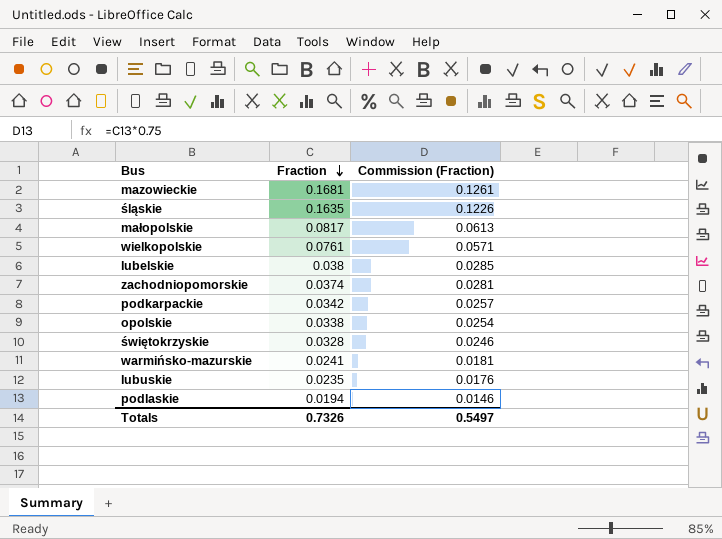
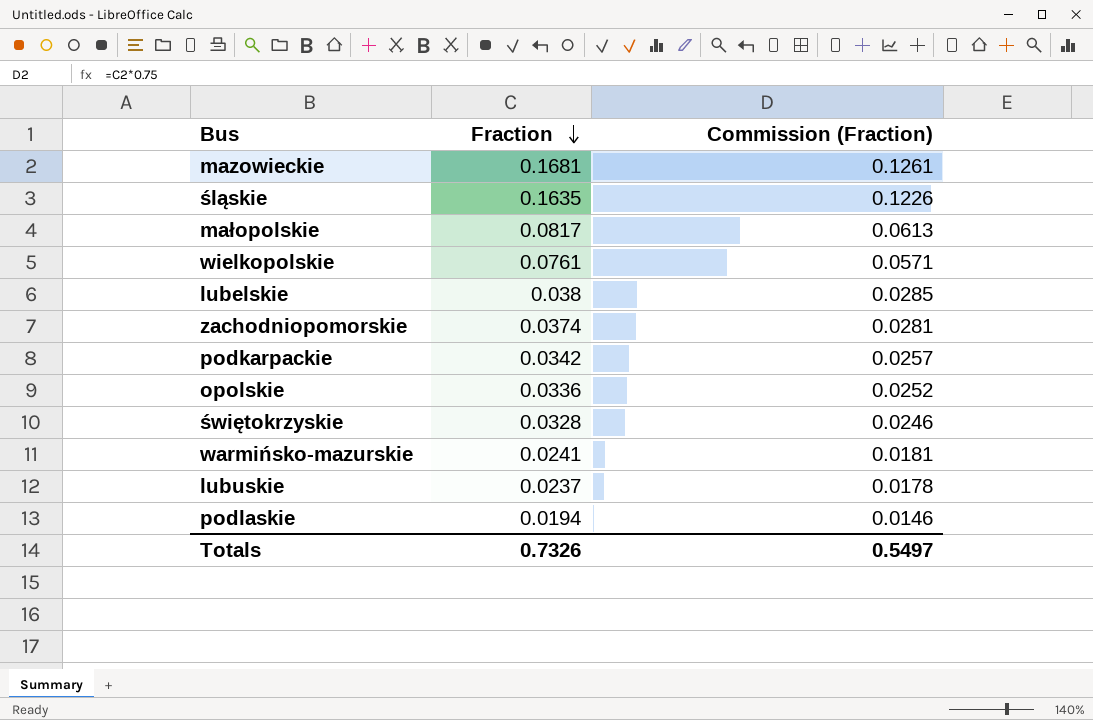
opolskie | Fraction: 0.0338 -> 0.0336
opolskie | Commission (Fraction): 0.0254 -> 0.0252
lubuskie | Fraction: 0.0235 -> 0.0237
lubuskie | Commission (Fraction): 0.0176 -> 0.0178

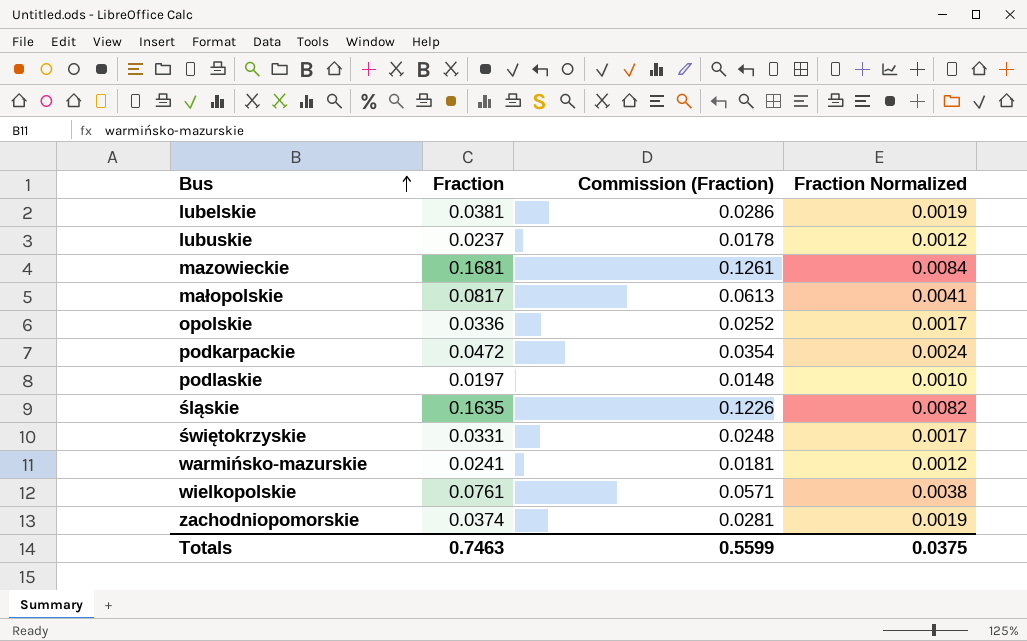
row order: Fraction descending -> Bus ascending
column Fraction Normalized | formula: none -> [Fraction] * 0.05
lubelskie | Fraction: 0.038 -> 0.0381
lubelskie | Commission (Fraction): 0.0285 -> 0.0286
podkarpackie | Fraction: 0.0342 -> 0.0472
podkarpackie | Commission (Fraction): 0.0257 -> 0.0354
podlaskie | Fraction: 0.0194 -> 0.0197
podlaskie | Commission (Fraction): 0.0146 -> 0.0148
świętokrzyskie | Fraction: 0.0328 -> 0.0331
świętokrzyskie | Commission (Fraction): 0.0246 -> 0.0248
Totals | Fraction: 0.7326 -> 0.7463
Totals | Commission (Fraction): 0.5497 -> 0.5599

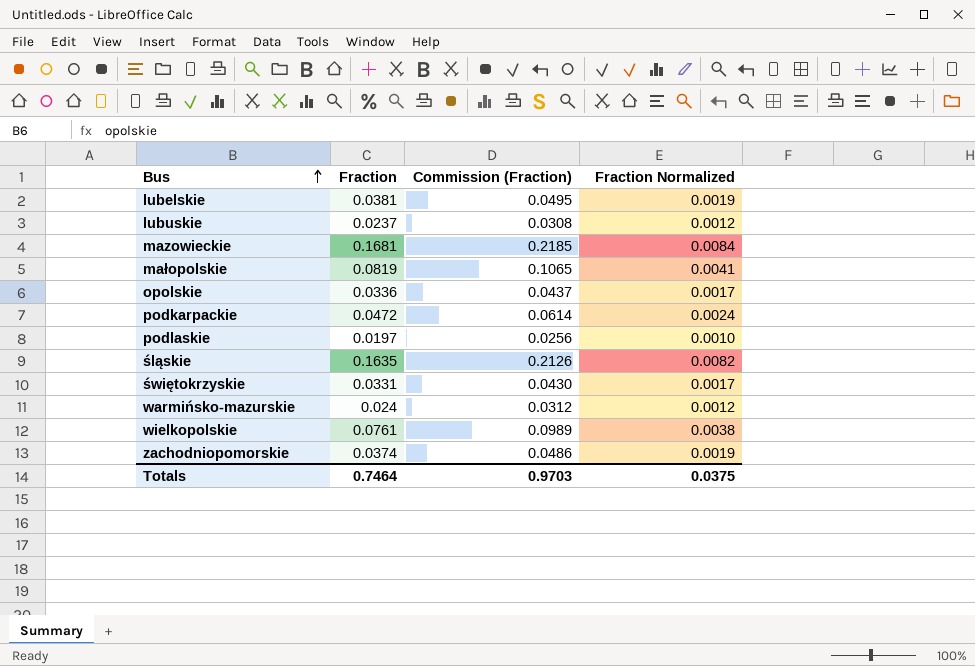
column Commission (Fraction) | formula: [Fraction] * 0.75 -> [Fraction] * 1.3
małopolskie | Fraction: 0.0817 -> 0.0819
warmińsko-mazurskie | Fraction: 0.0241 -> 0.024
Totals | Fraction: 0.7463 -> 0.7464
Totals | Commission (Fraction): 0.5599 -> 0.9703

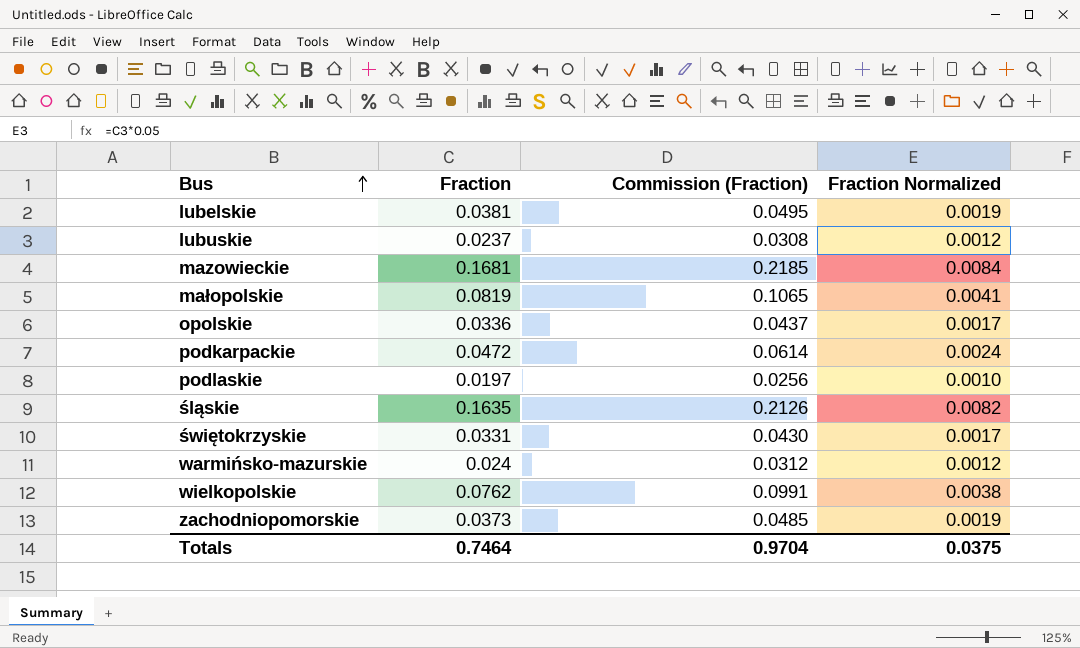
wielkopolskie | Fraction: 0.0761 -> 0.0762
wielkopolskie | Commission (Fraction): 0.0989 -> 0.0991
zachodniopomorskie | Fraction: 0.0374 -> 0.0373
zachodniopomorskie | Commission (Fraction): 0.0486 -> 0.0485
Totals | Commission (Fraction): 0.9703 -> 0.9704

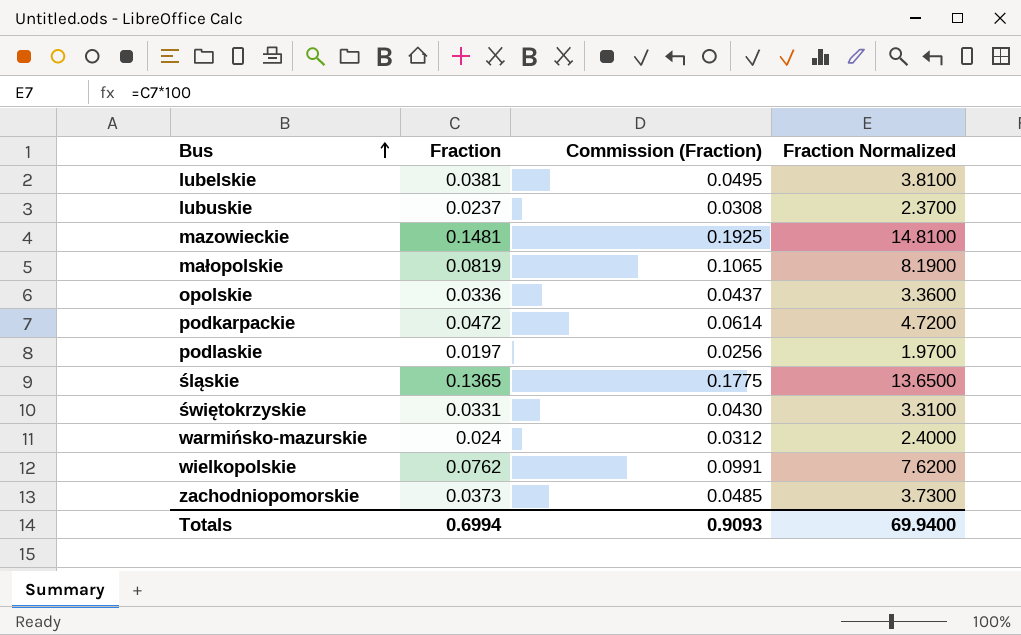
column Fraction Normalized | formula: [Fraction] * 0.05 -> [Fraction] * 100
mazowieckie | Fraction: 0.1681 -> 0.1481
mazowieckie | Commission (Fraction): 0.2185 -> 0.1925
śląskie | Fraction: 0.1635 -> 0.1365
śląskie | Commission (Fraction): 0.2126 -> 0.1775
Totals | Fraction: 0.7464 -> 0.6994
Totals | Commission (Fraction): 0.9704 -> 0.9093
Totals | Fraction Normalized: 0.0375 -> 69.9400

